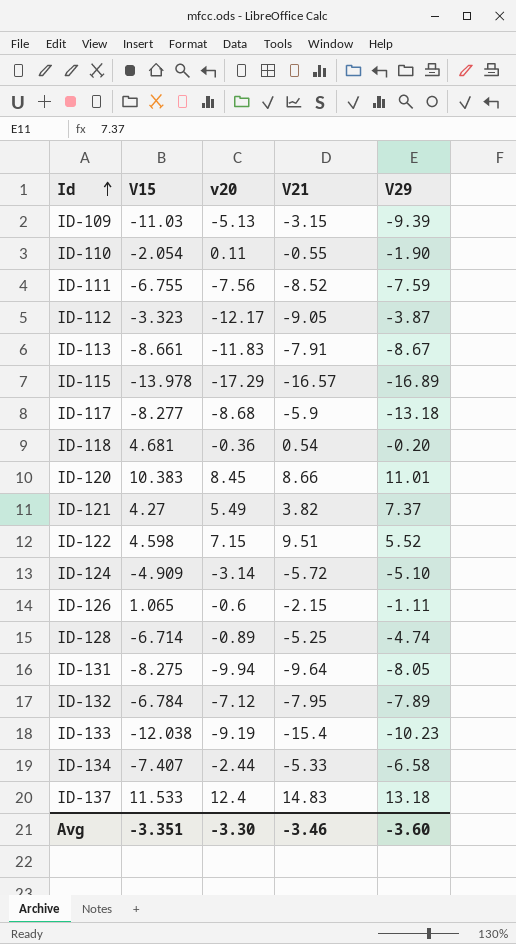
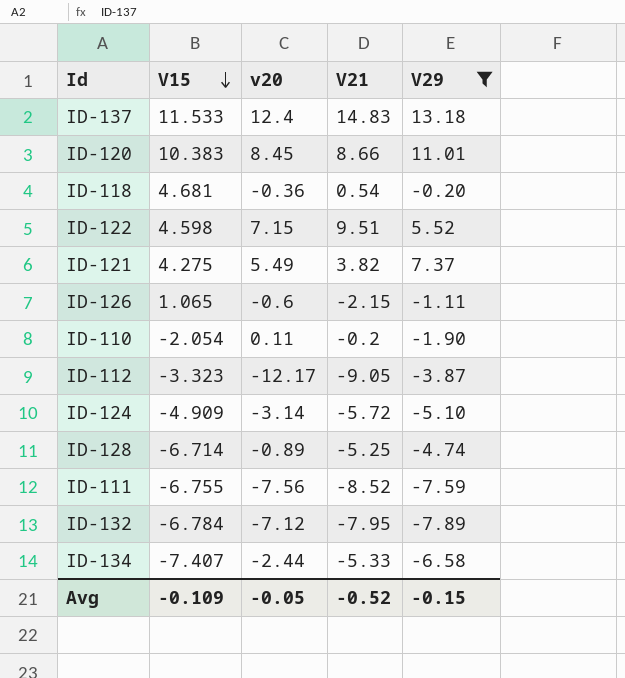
filter: none -> V29 >= -7.89
row order: Id ascending -> V15 descending
ID-121 | V15: 4.27 -> 4.275
ID-110 | V21: -0.55 -> -0.2
Avg | V15: -3.351 -> -0.109
Avg | v20: -3.30 -> -0.05
Avg | V21: -3.46 -> -0.52
Avg | V29: -3.60 -> -0.15

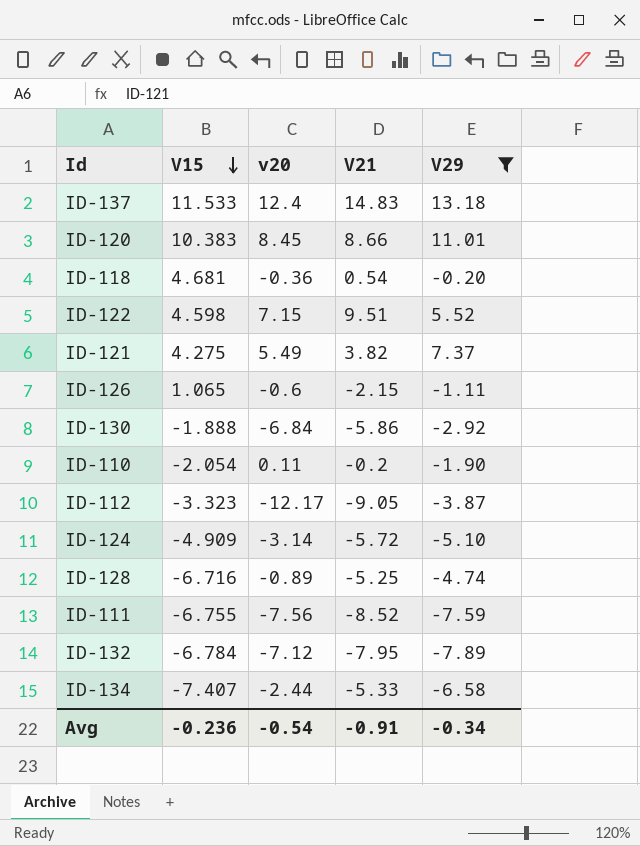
row ID-130: none -> -1.888 | -6.84 | -5.86 | -2.92
ID-128 | V15: -6.714 -> -6.716
Avg | V15: -0.109 -> -0.236
Avg | v20: -0.05 -> -0.54
Avg | V21: -0.52 -> -0.91
Avg | V29: -0.15 -> -0.34

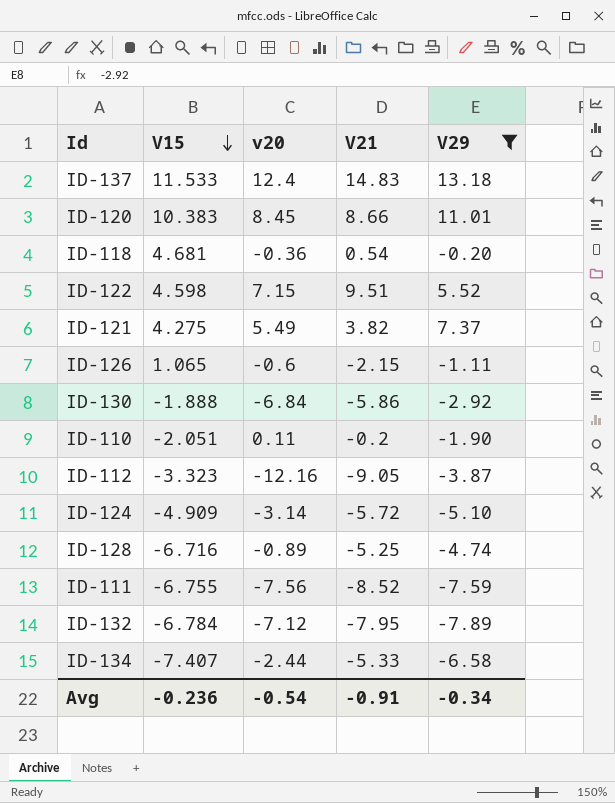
ID-110 | V15: -2.054 -> -2.051
ID-112 | v20: -12.17 -> -12.16

